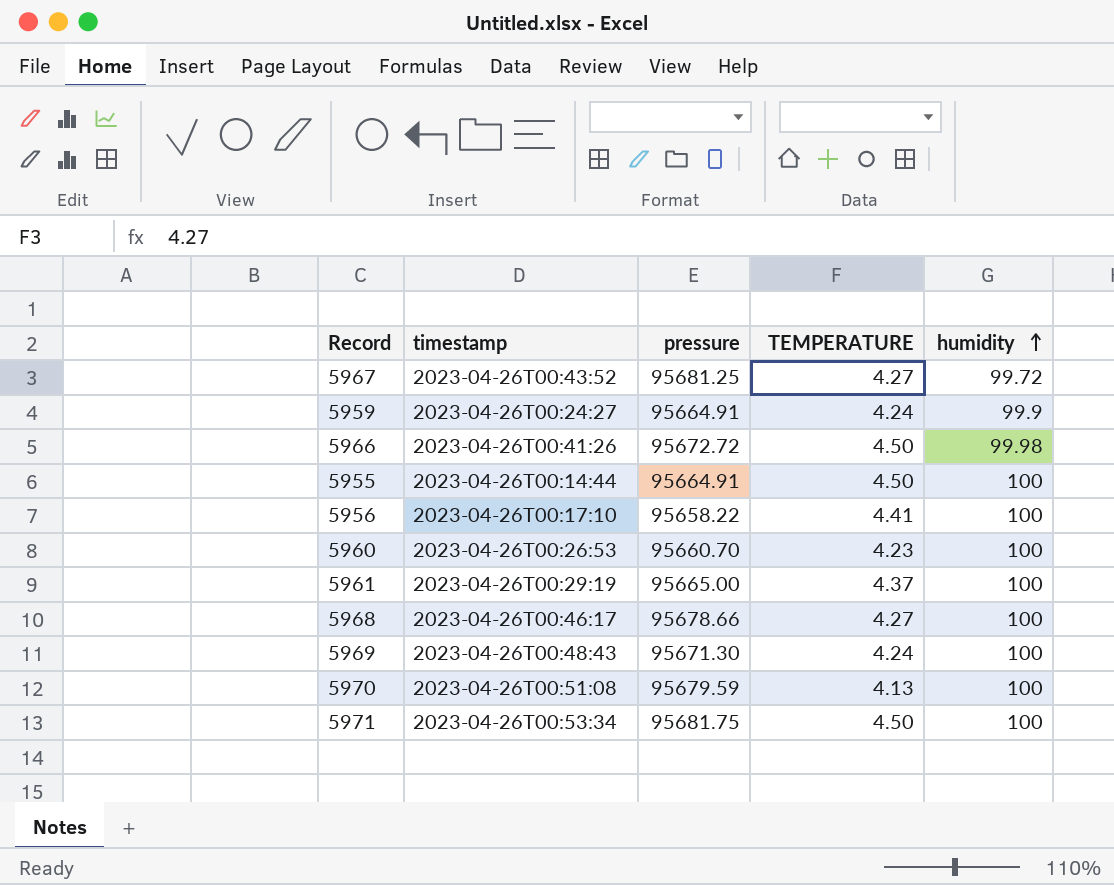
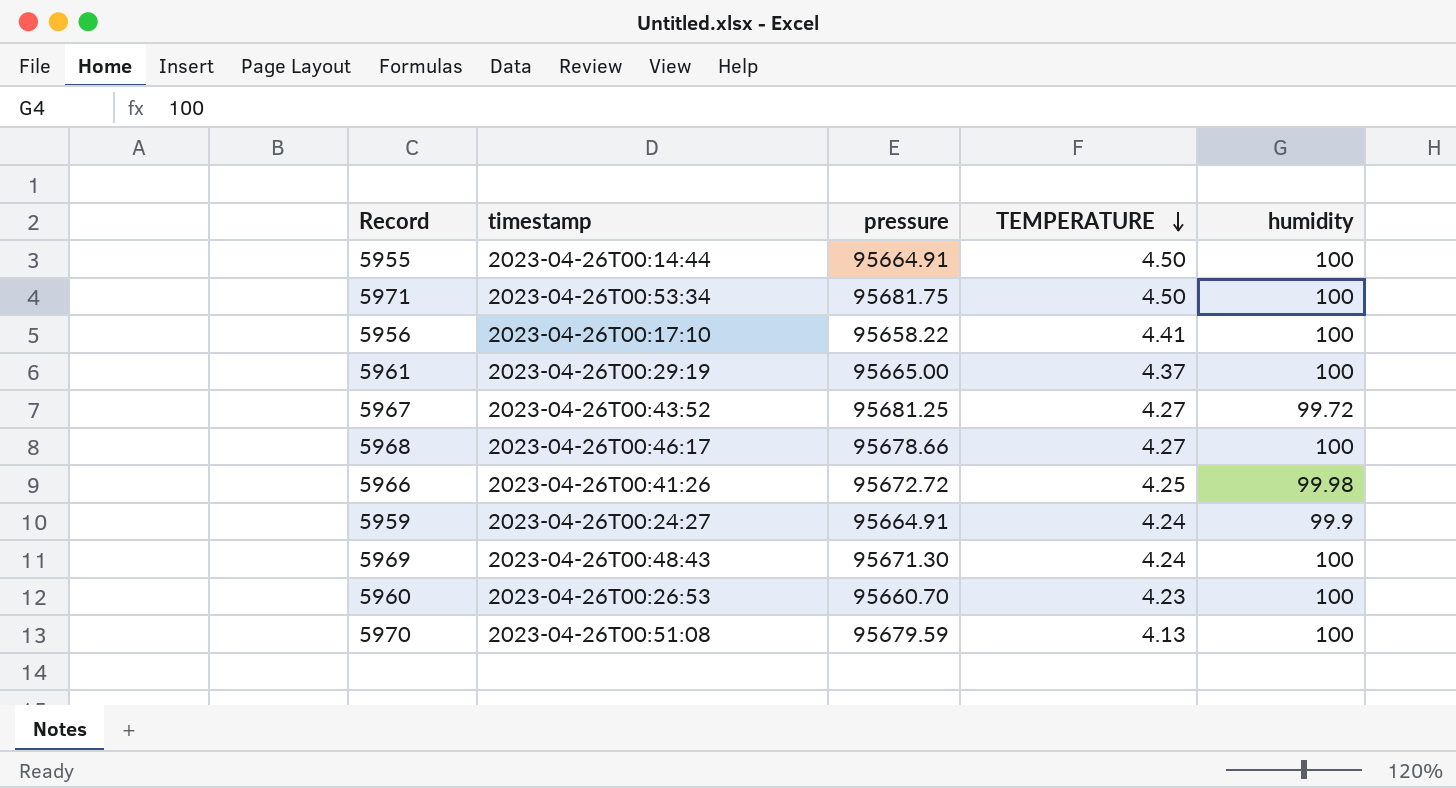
row order: humidity ascending -> TEMPERATURE descending
5966 | TEMPERATURE: 4.50 -> 4.25

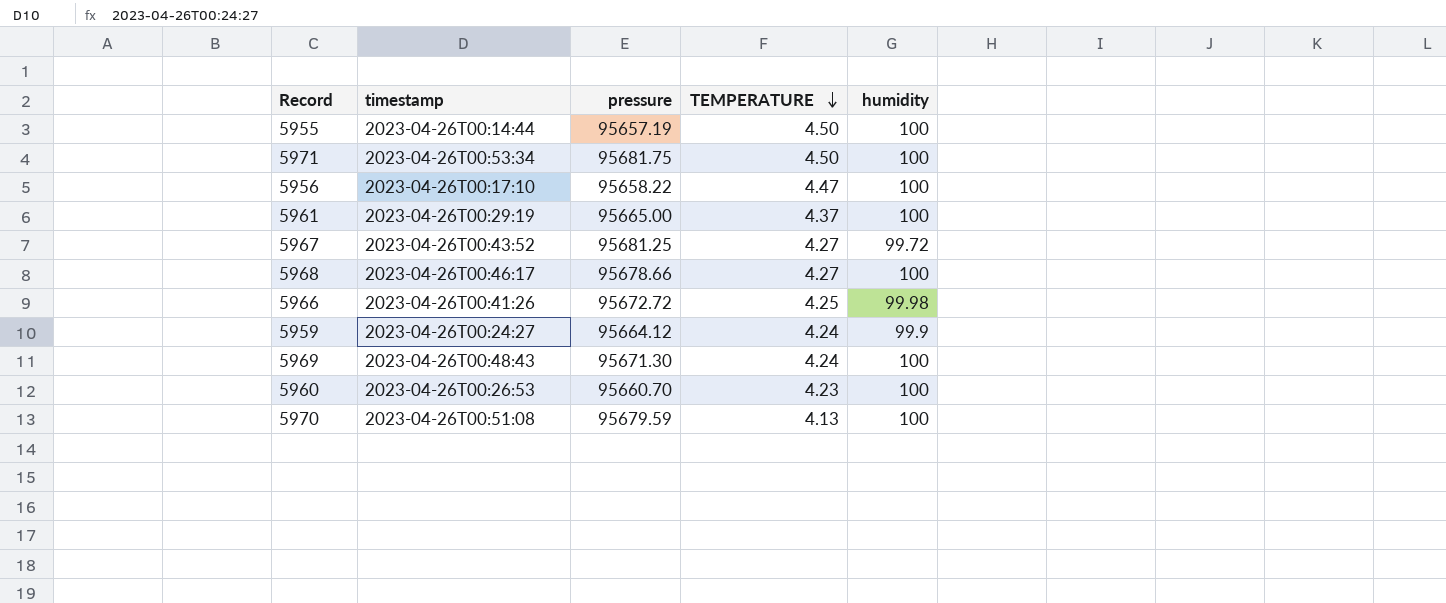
5955 | pressure: 95664.91 -> 95657.19
5956 | TEMPERATURE: 4.41 -> 4.47
5959 | pressure: 95664.91 -> 95664.12

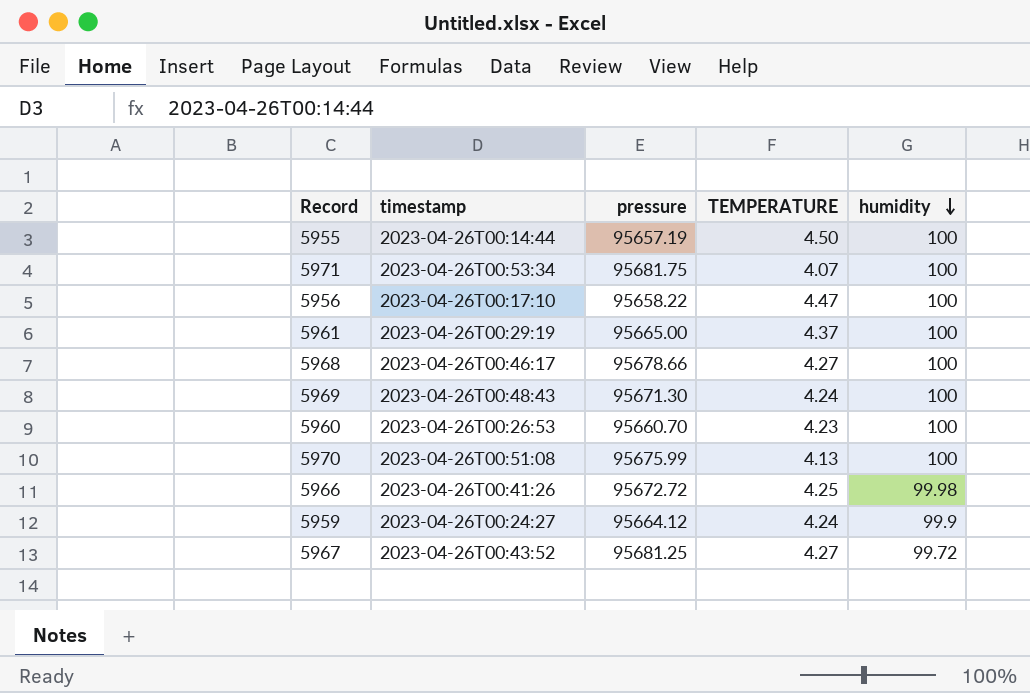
row order: TEMPERATURE descending -> humidity descending
5971 | TEMPERATURE: 4.50 -> 4.07
5970 | pressure: 95679.59 -> 95675.99

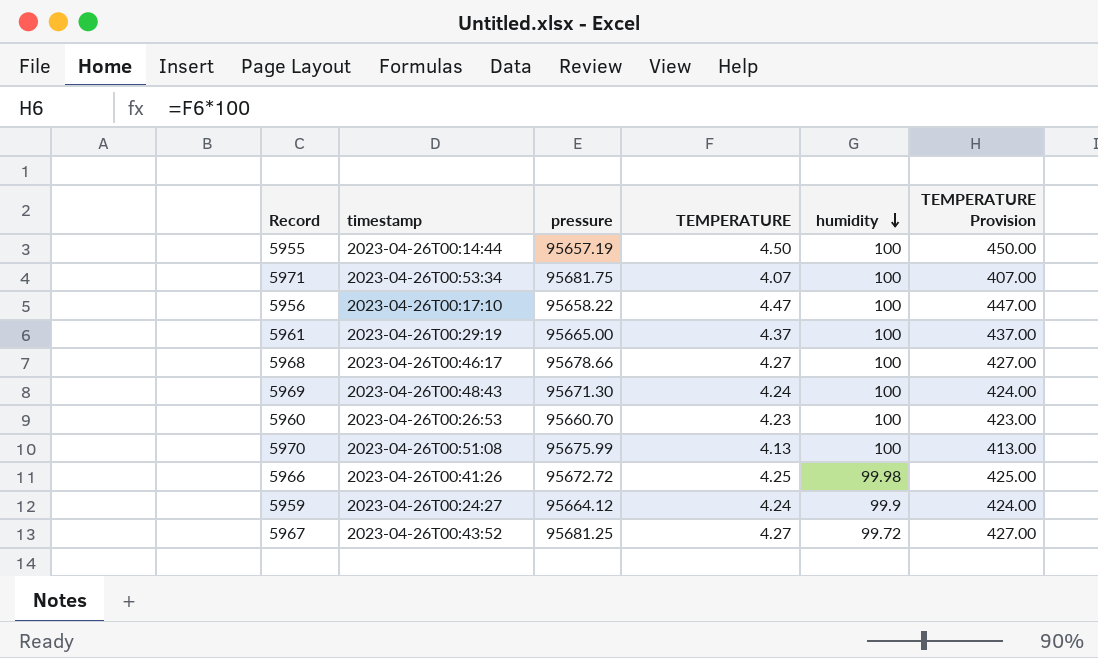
column TEMPERATURE Provision | formula: none -> [TEMPERATURE] * 100

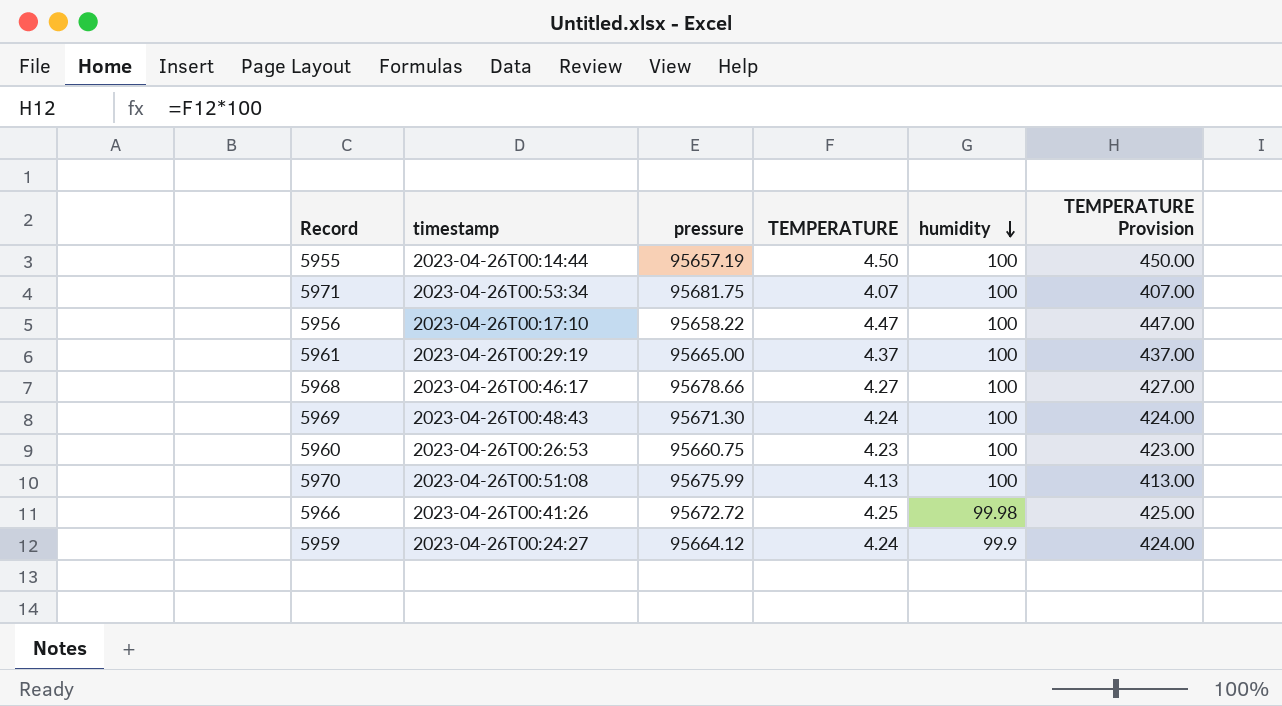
row 5967: 2023-04-26T00:43:52 | 95681.25 | 4.27 | 99.72 | 427.00 -> none
5960 | pressure: 95660.70 -> 95660.75

